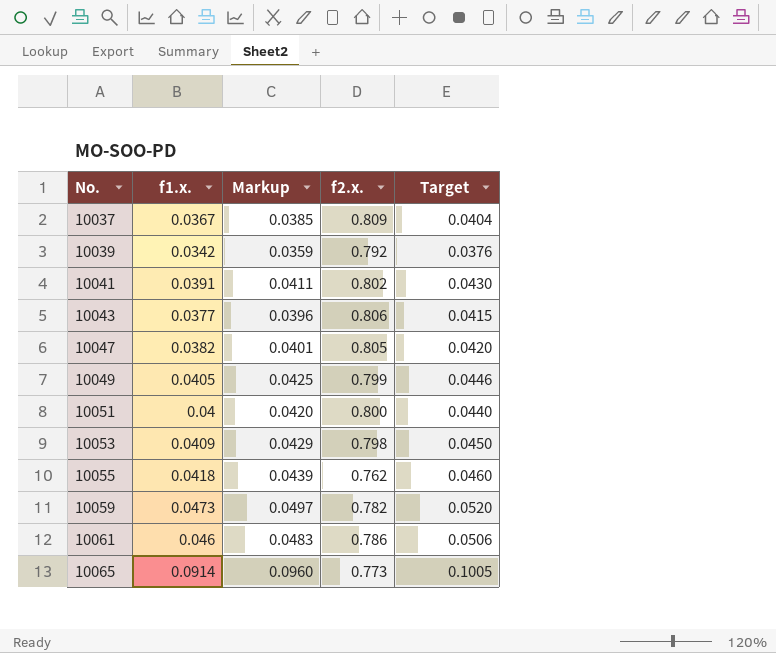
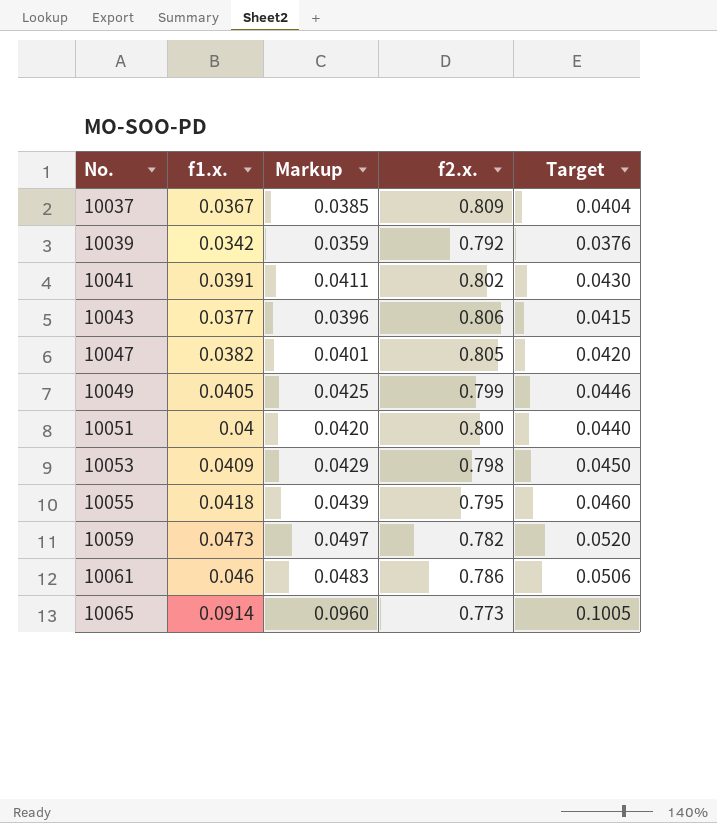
10055 | f2.x.: 0.762 -> 0.795

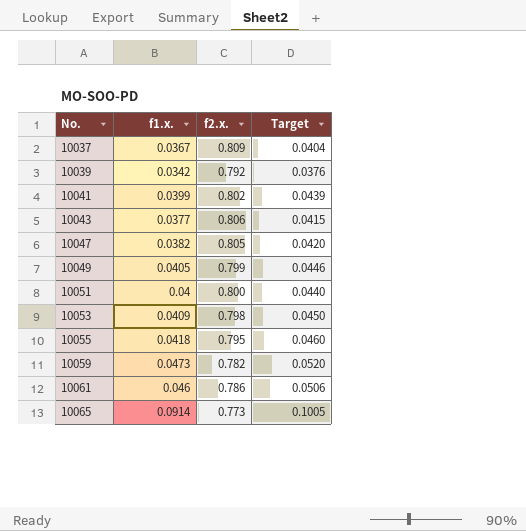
column Markup | formula: [f1.x.] * 1.05 -> none
10041 | f1.x.: 0.0391 -> 0.0399
10041 | Target: 0.0430 -> 0.0439

